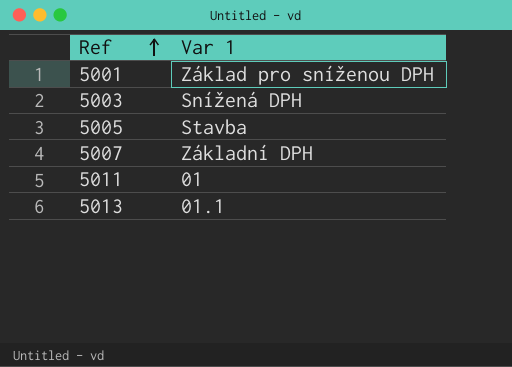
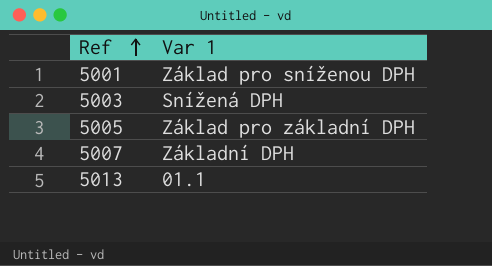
row 5011: 01 -> none
5005 | Var 1: Stavba -> Základ pro základní DPH

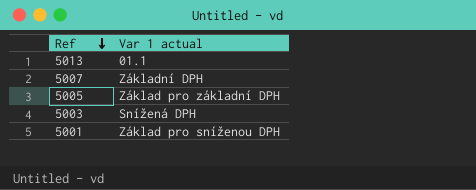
row order: Ref ascending -> Ref descending
column name: Var 1 -> Var 1 actual

